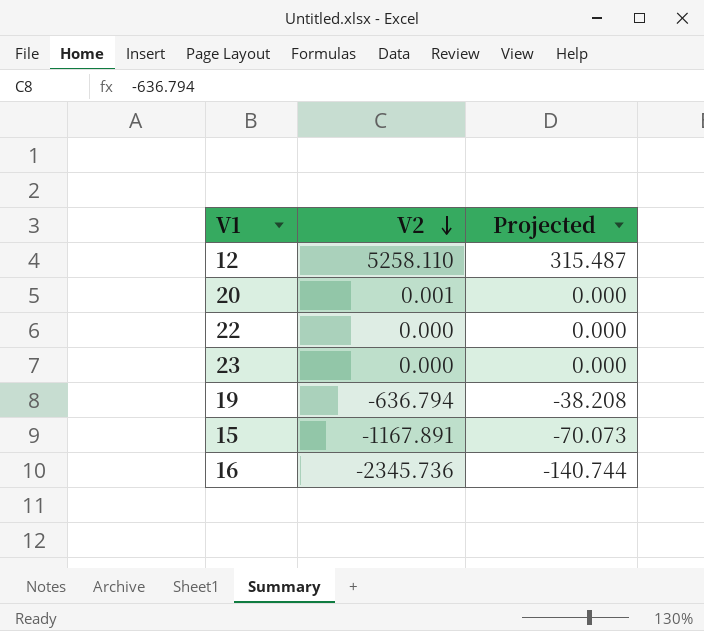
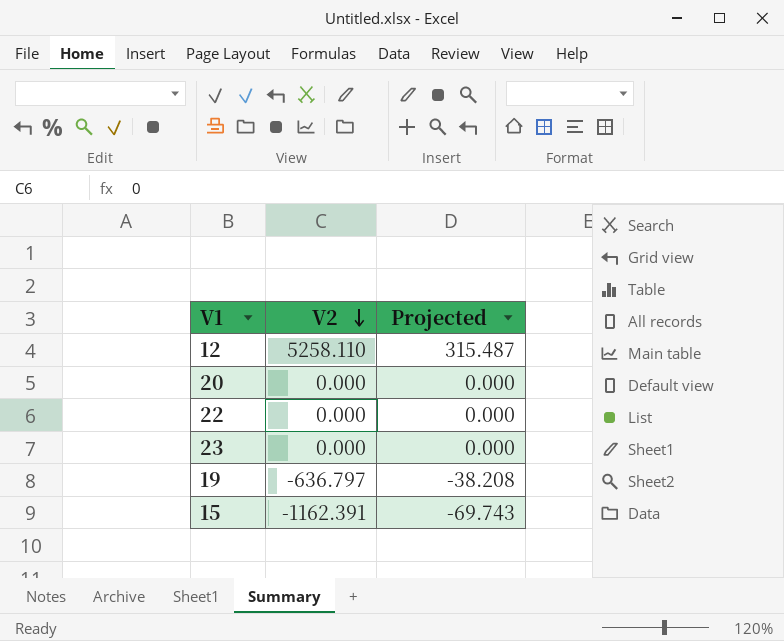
row 16: -2345.736 | -140.744 -> none
20 | V2: 0.001 -> 0.000
19 | V2: -636.794 -> -636.797
15 | V2: -1167.891 -> -1162.391
15 | Projected: -70.073 -> -69.743

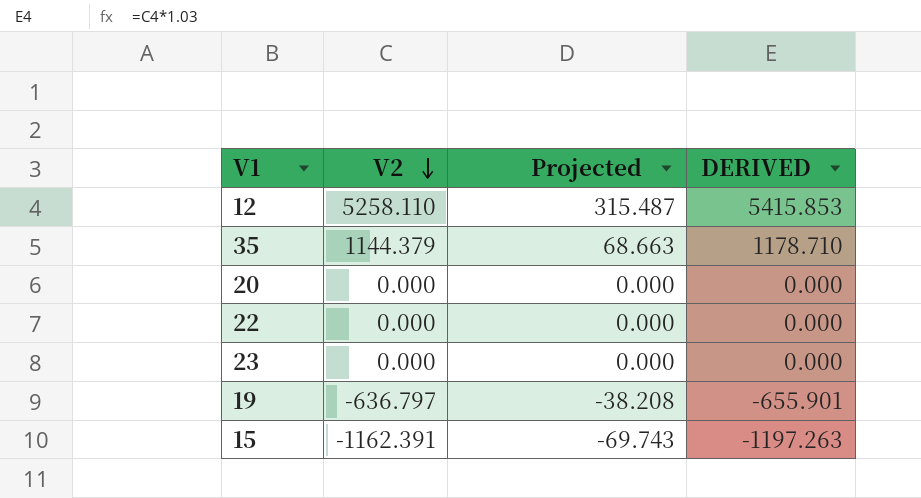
column DERIVED | formula: none -> [V2] * 1.03
row 35: none -> 1144.379 | 68.663 | 1178.710

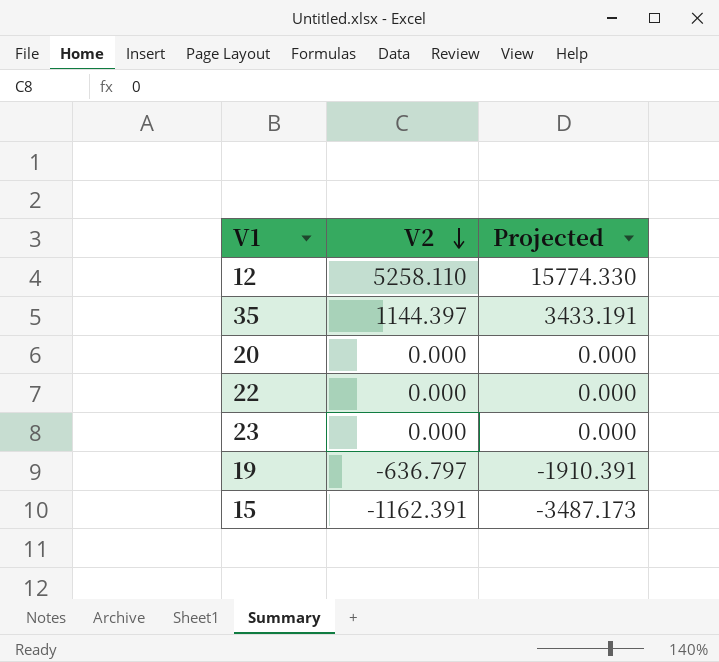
column DERIVED | formula: [V2] * 1.03 -> none
column Projected | formula: [V2] * 0.06 -> [V2] * 3
35 | V2: 1144.379 -> 1144.397

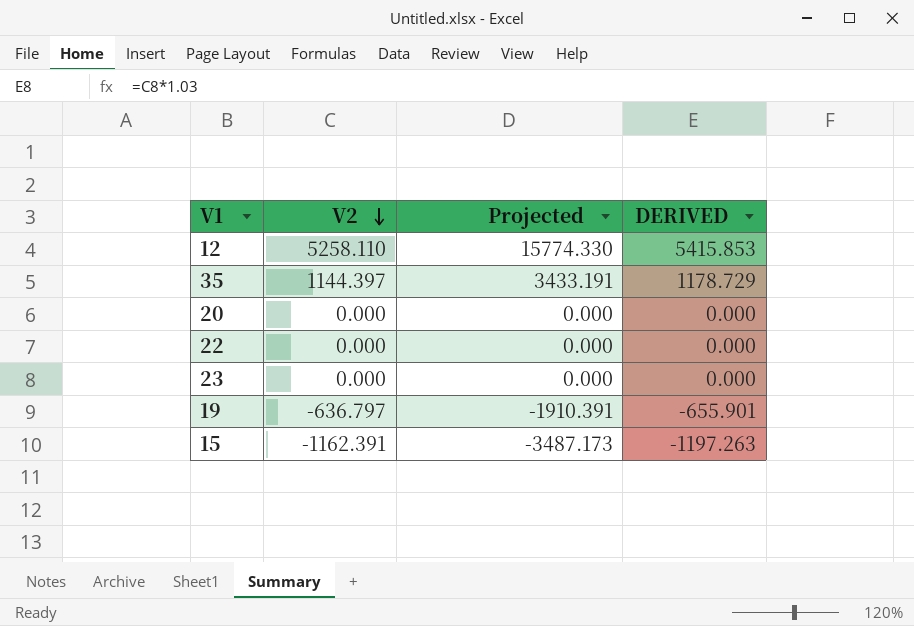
column DERIVED | formula: none -> [V2] * 1.03

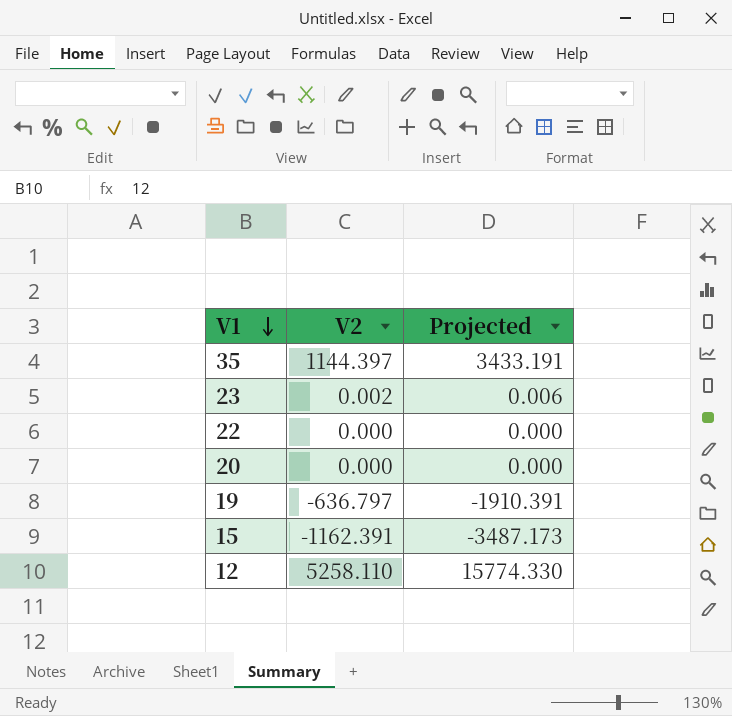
row order: V2 descending -> V1 descending
column DERIVED | formula: [V2] * 1.03 -> none
23 | V2: 0.000 -> 0.002
23 | Projected: 0.000 -> 0.006

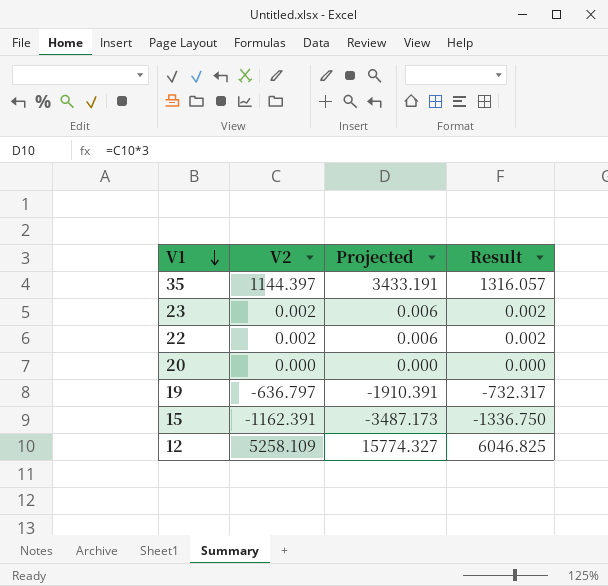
column Result | formula: none -> [V2] * 1.15
22 | V2: 0.000 -> 0.002
22 | Projected: 0.000 -> 0.006
12 | V2: 5258.110 -> 5258.109
12 | Projected: 15774.330 -> 15774.327

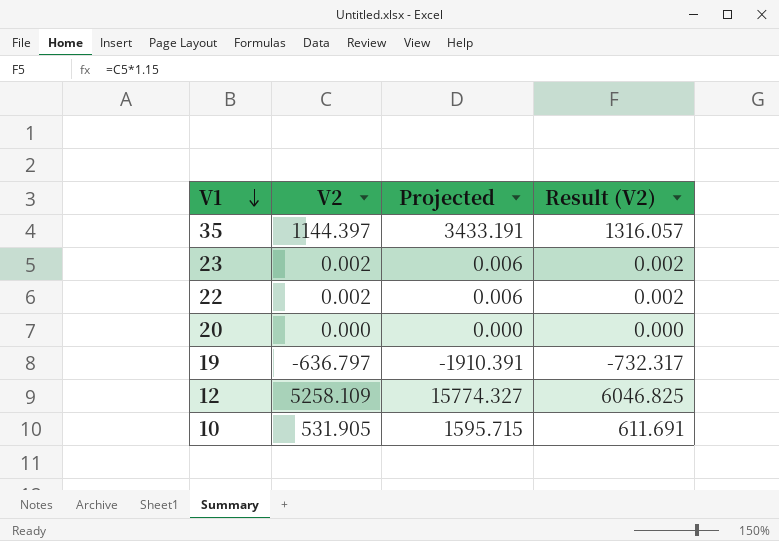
column name: Result -> Result (V2)
row 15: -1162.391 | -3487.173 | -1336.750 -> none
row 10: none -> 531.905 | 1595.715 | 611.691

